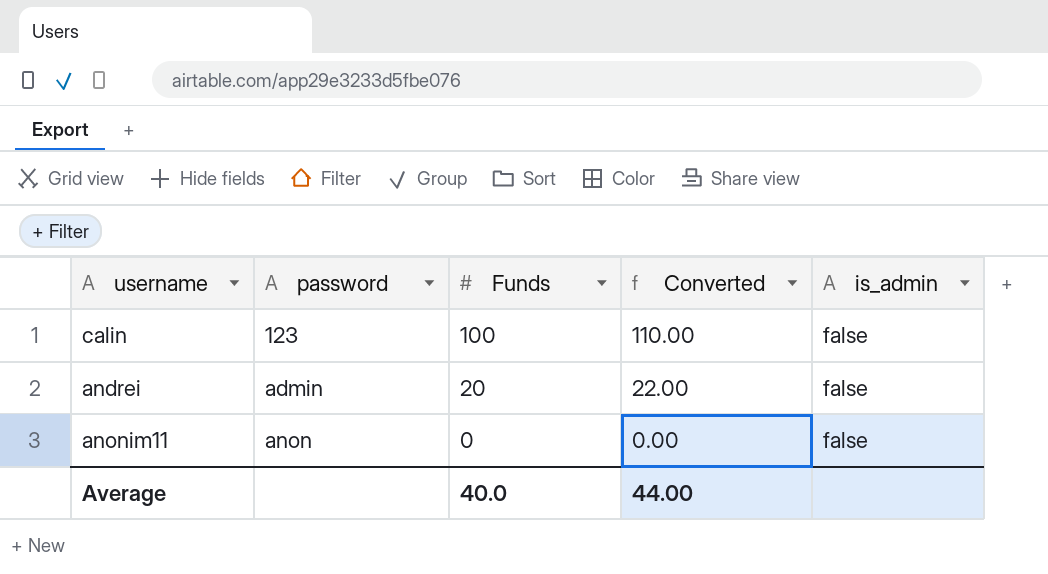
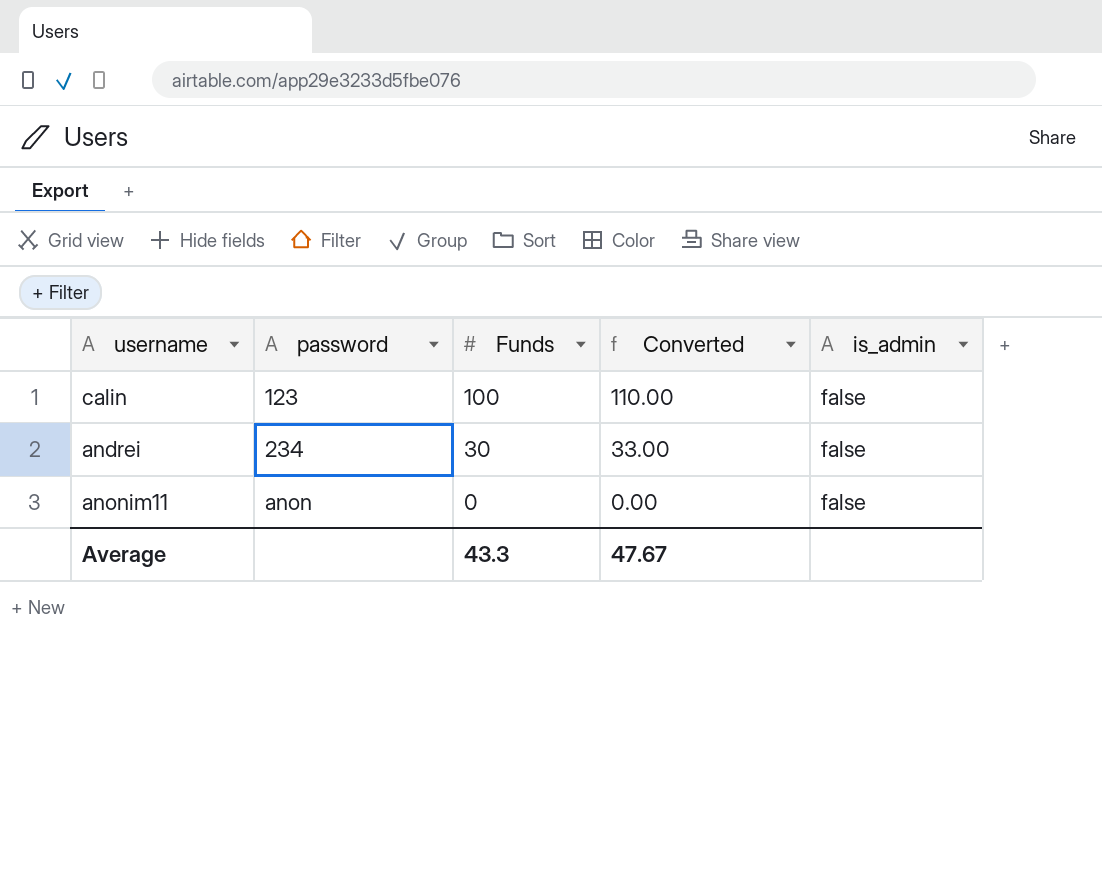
andrei | password: admin -> 234
andrei | Funds: 20 -> 30
andrei | Converted: 22.00 -> 33.00
Average | Funds: 40.0 -> 43.3
Average | Converted: 44.00 -> 47.67

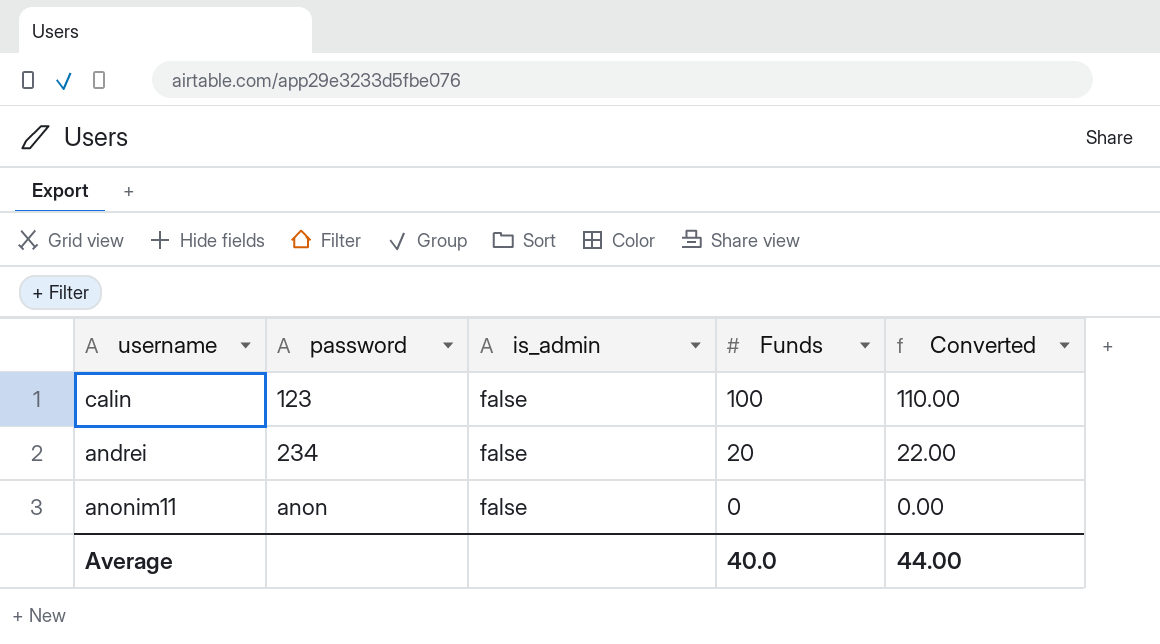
column is_admin | position: 5 -> 3
andrei | Funds: 30 -> 20
andrei | Converted: 33.00 -> 22.00
Average | Funds: 43.3 -> 40.0
Average | Converted: 47.67 -> 44.00

